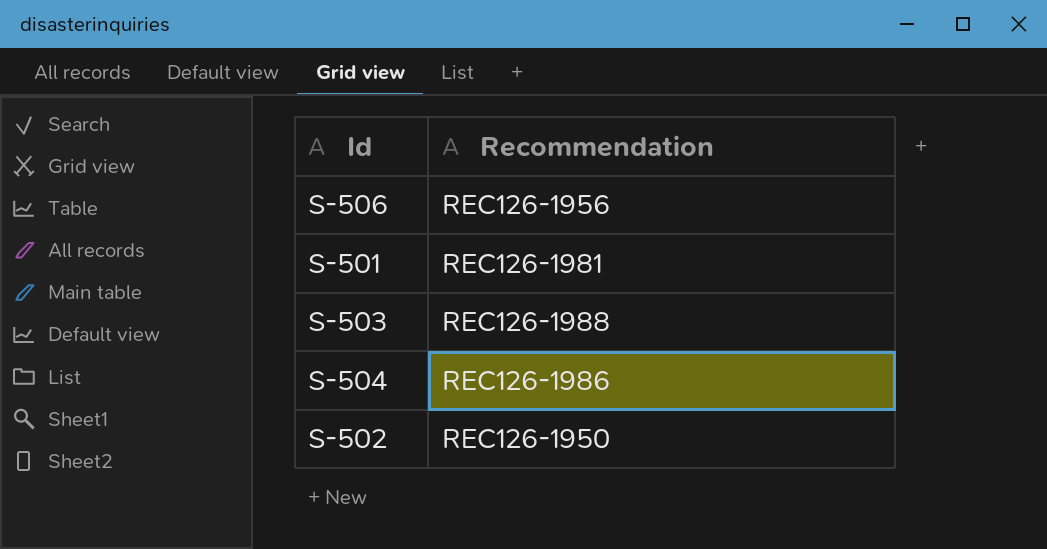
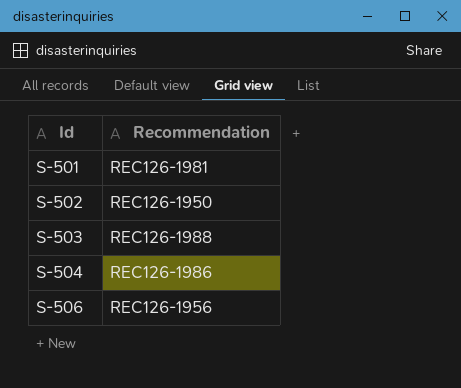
row order: none -> Id ascending

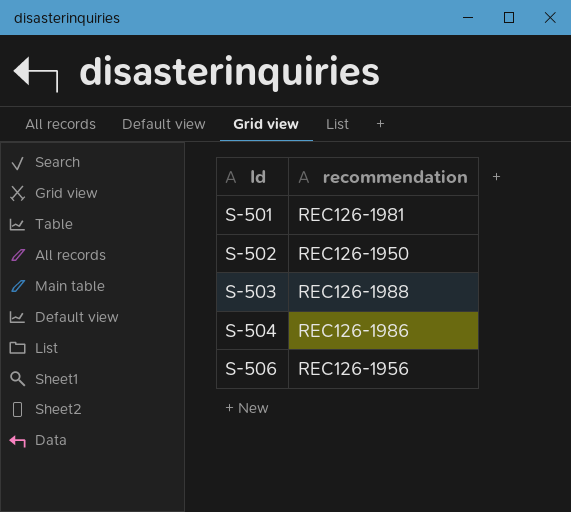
column name: Recommendation -> recommendation

